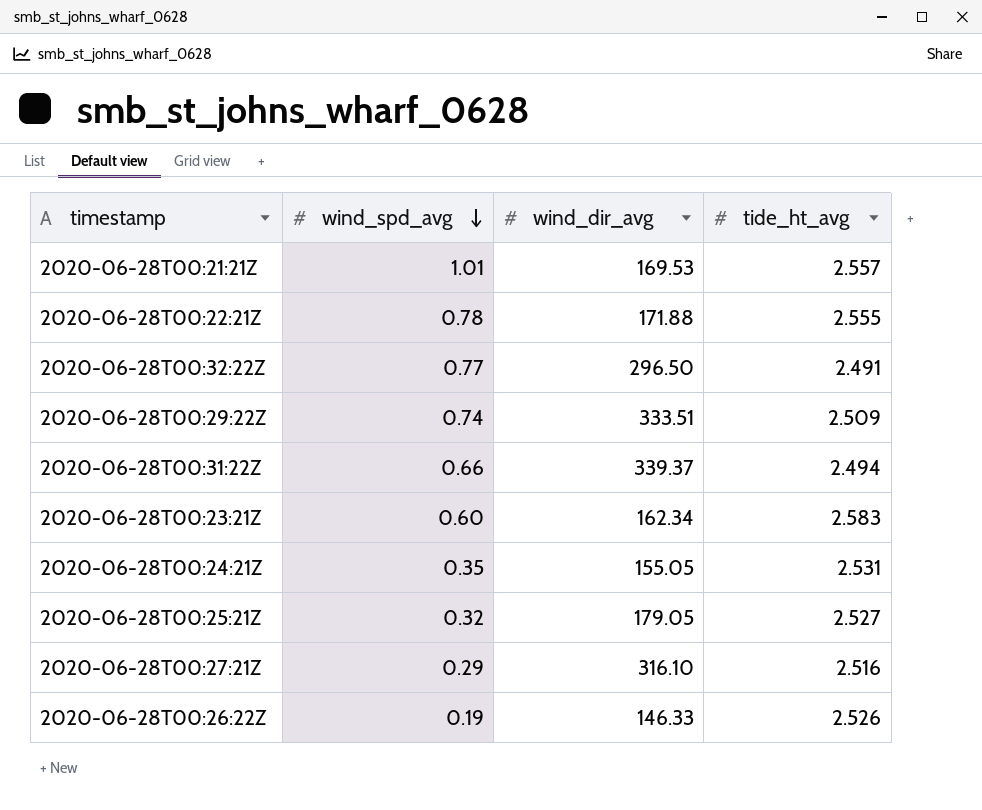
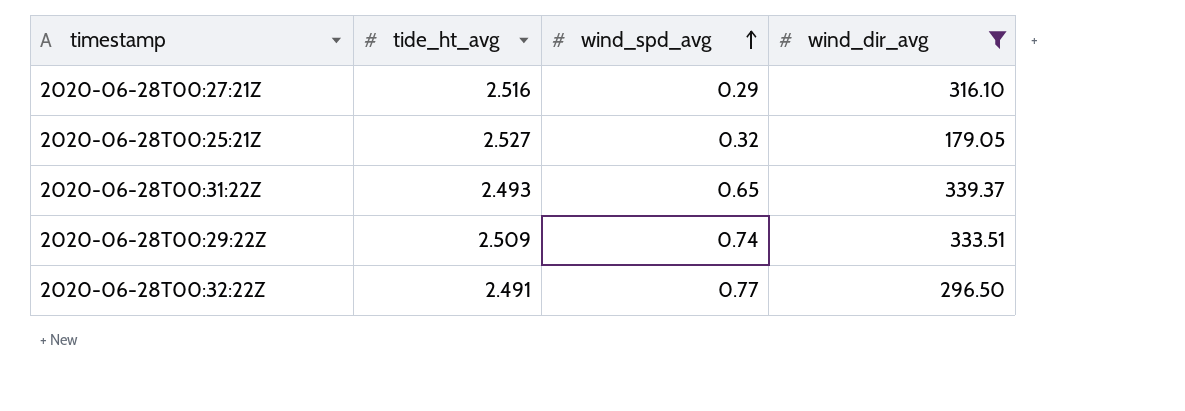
filter: none -> wind_dir_avg >= 179.05
row order: wind_spd_avg descending -> wind_spd_avg ascending
column tide_ht_avg | position: 4 -> 2
2020-06-28T00:31:22Z | tide_ht_avg: 2.494 -> 2.493
2020-06-28T00:31:22Z | wind_spd_avg: 0.66 -> 0.65

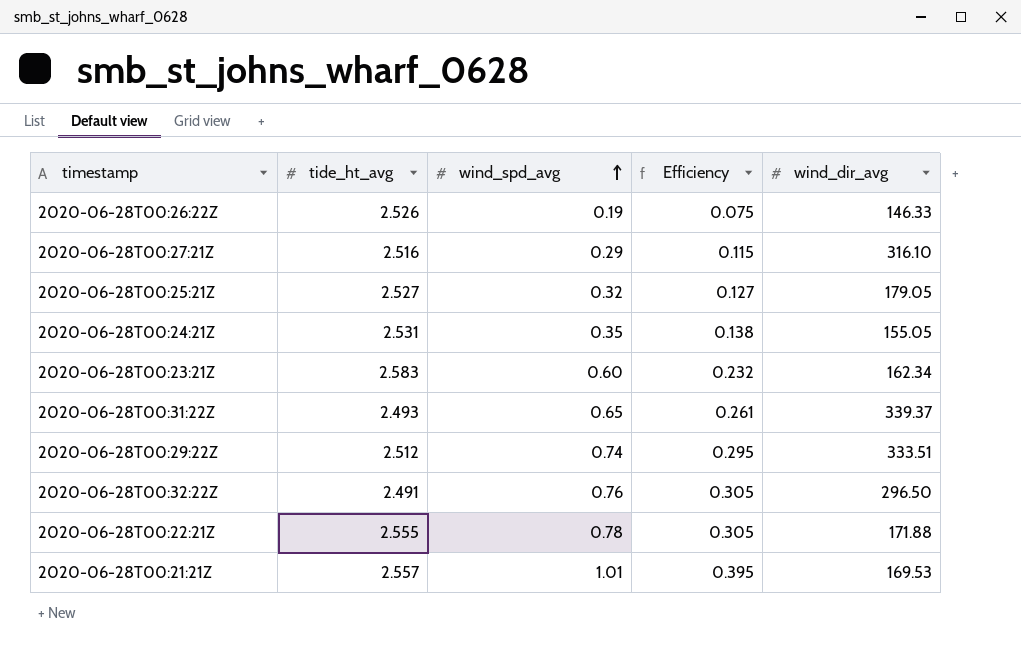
filter: wind_dir_avg >= 179.05 -> none
column Efficiency | formula: none -> [wind_spd_avg] / [tide_ht_avg]
2020-06-28T00:29:22Z | tide_ht_avg: 2.509 -> 2.512
2020-06-28T00:32:22Z | wind_spd_avg: 0.77 -> 0.76

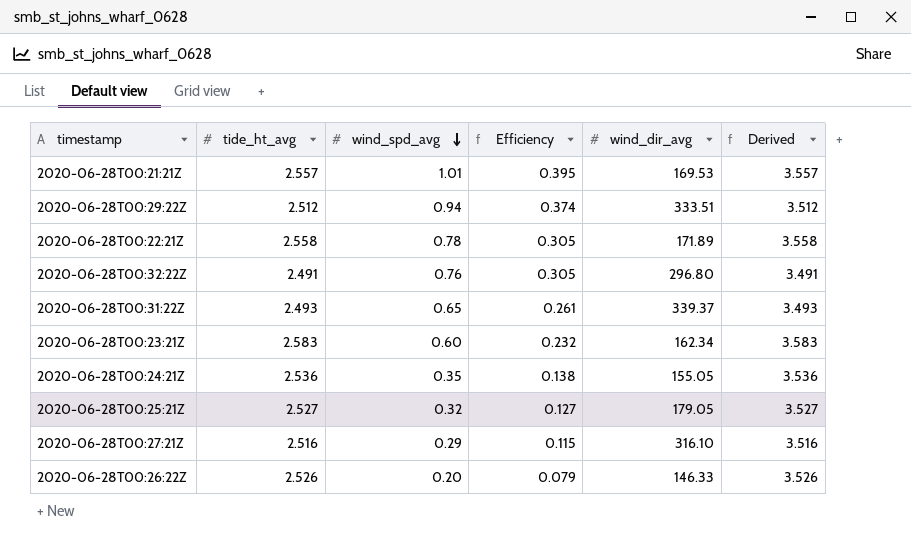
row order: wind_spd_avg ascending -> wind_spd_avg descending
column Derived | formula: none -> [tide_ht_avg] + 1
2020-06-28T00:29:22Z | wind_spd_avg: 0.74 -> 0.94
2020-06-28T00:29:22Z | Efficiency: 0.295 -> 0.374
2020-06-28T00:22:21Z | tide_ht_avg: 2.555 -> 2.558
2020-06-28T00:22:21Z | wind_dir_avg: 171.88 -> 171.89
2020-06-28T00:32:22Z | wind_dir_avg: 296.50 -> 296.80
2020-06-28T00:24:21Z | tide_ht_avg: 2.531 -> 2.536
2020-06-28T00:26:22Z | wind_spd_avg: 0.19 -> 0.20
2020-06-28T00:26:22Z | Efficiency: 0.075 -> 0.079

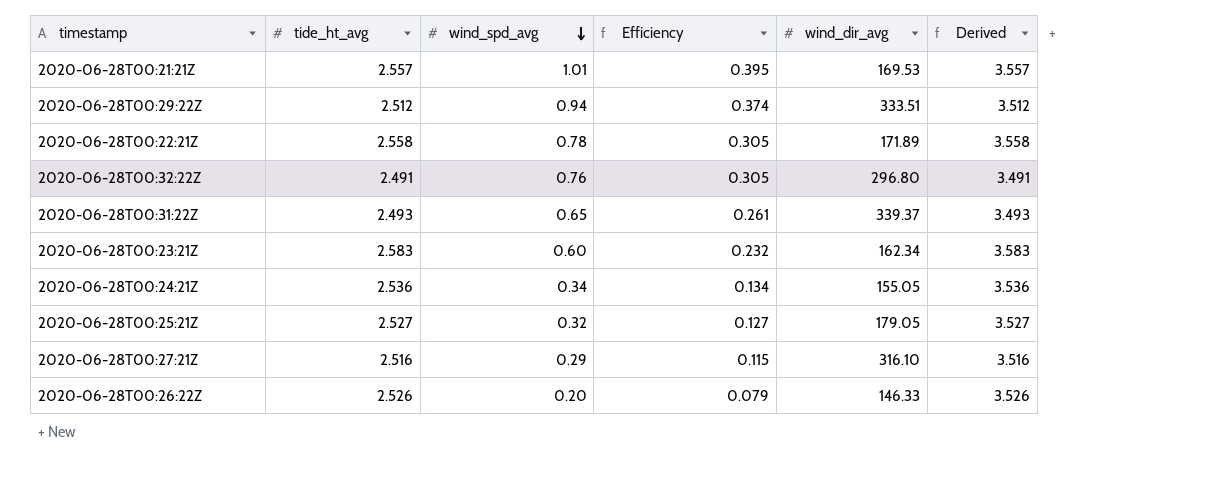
2020-06-28T00:24:21Z | wind_spd_avg: 0.35 -> 0.34
2020-06-28T00:24:21Z | Efficiency: 0.138 -> 0.134

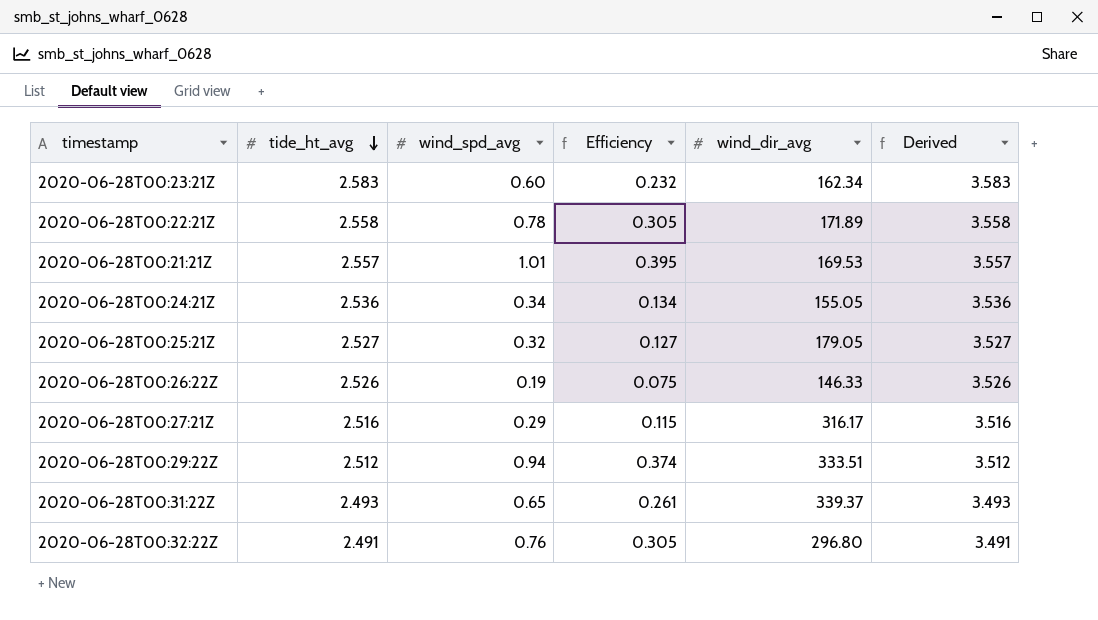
row order: wind_spd_avg descending -> tide_ht_avg descending
2020-06-28T00:26:22Z | wind_spd_avg: 0.20 -> 0.19
2020-06-28T00:26:22Z | Efficiency: 0.079 -> 0.075
2020-06-28T00:27:21Z | wind_dir_avg: 316.10 -> 316.17

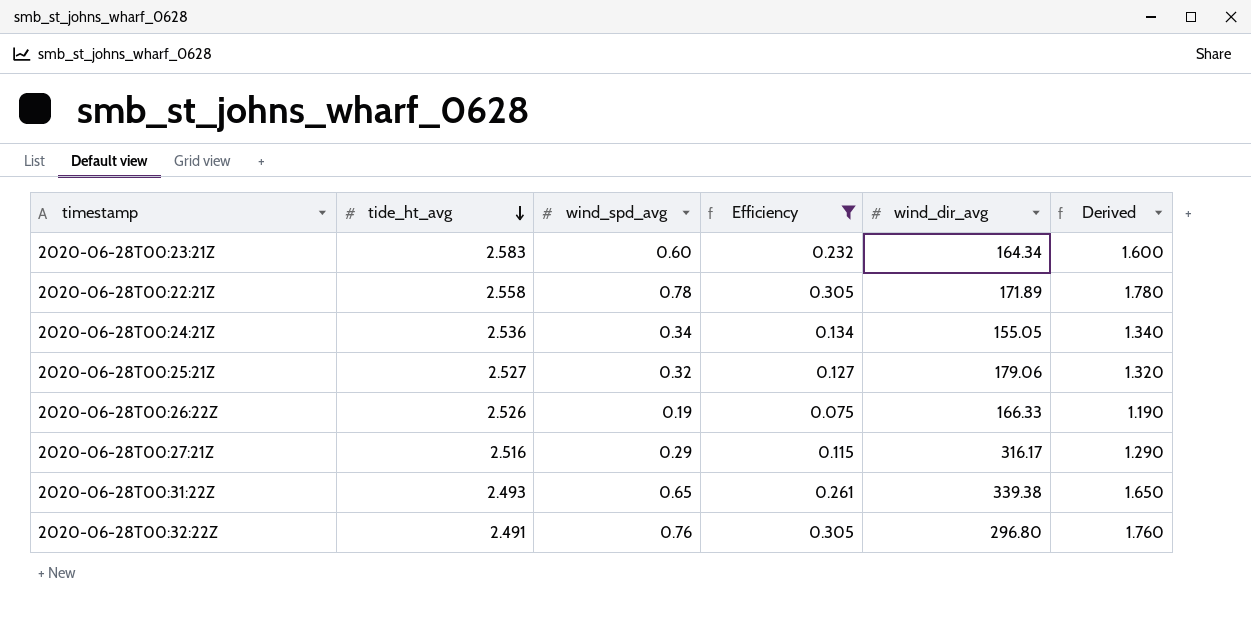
filter: none -> Efficiency <= 0.305
column Derived | formula: [tide_ht_avg] + 1 -> [wind_spd_avg] + 1
2020-06-28T00:23:21Z | wind_dir_avg: 162.34 -> 164.34
2020-06-28T00:25:21Z | wind_dir_avg: 179.05 -> 179.06
2020-06-28T00:26:22Z | wind_dir_avg: 146.33 -> 166.33
2020-06-28T00:31:22Z | wind_dir_avg: 339.37 -> 339.38

